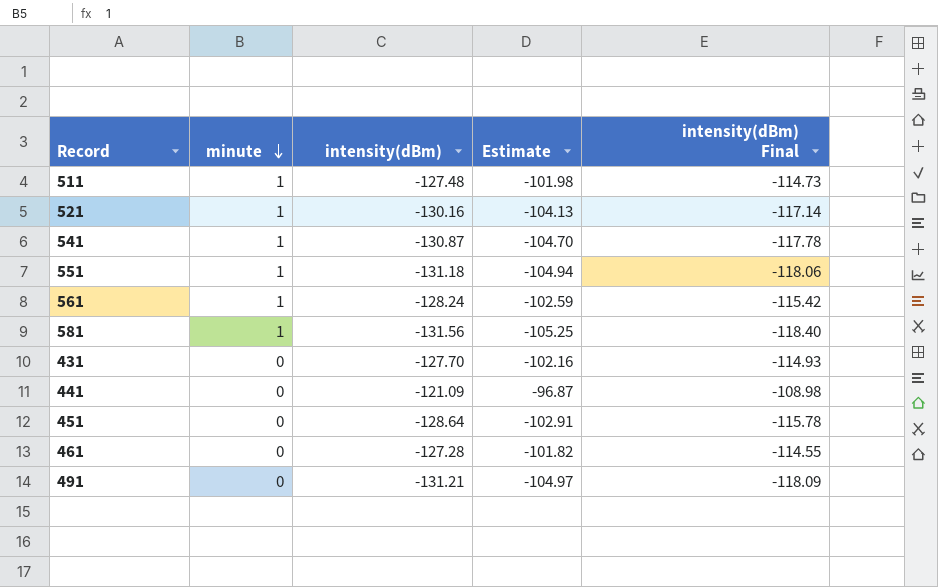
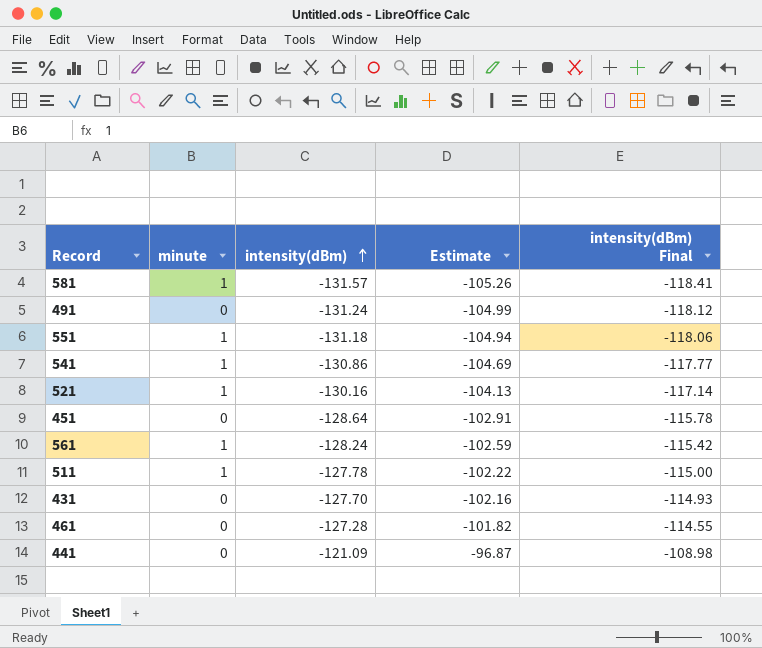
row order: minute descending -> intensity(dBm) ascending
581 | intensity(dBm): -131.56 -> -131.57
581 | Estimate: -105.25 -> -105.26
581 | intensity(dBm) Final: -118.40 -> -118.41
491 | intensity(dBm): -131.21 -> -131.24
491 | Estimate: -104.97 -> -104.99
491 | intensity(dBm) Final: -118.09 -> -118.12
541 | intensity(dBm): -130.87 -> -130.86
541 | Estimate: -104.70 -> -104.69
541 | intensity(dBm) Final: -117.78 -> -117.77
511 | intensity(dBm): -127.48 -> -127.78
511 | Estimate: -101.98 -> -102.22
511 | intensity(dBm) Final: -114.73 -> -115.00

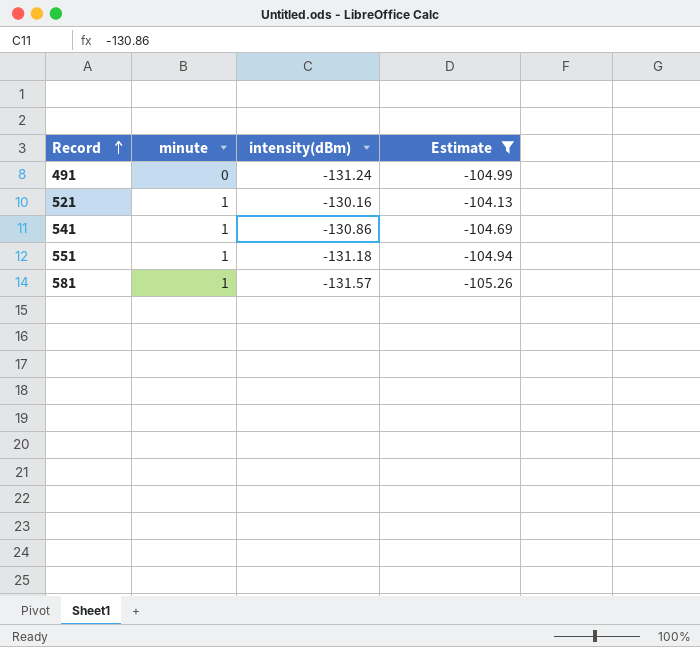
filter: none -> Estimate <= -104.13
row order: intensity(dBm) ascending -> Record ascending
column intensity(dBm) Final | formula: [intensity(dBm)] * 0.9 -> none

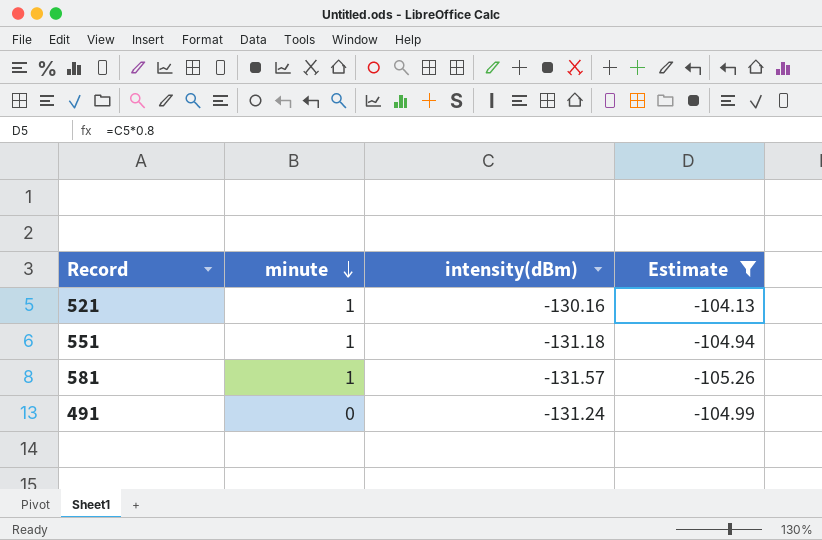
row order: Record ascending -> minute descending
row 541: 1 | -130.86 | -104.69 -> none

